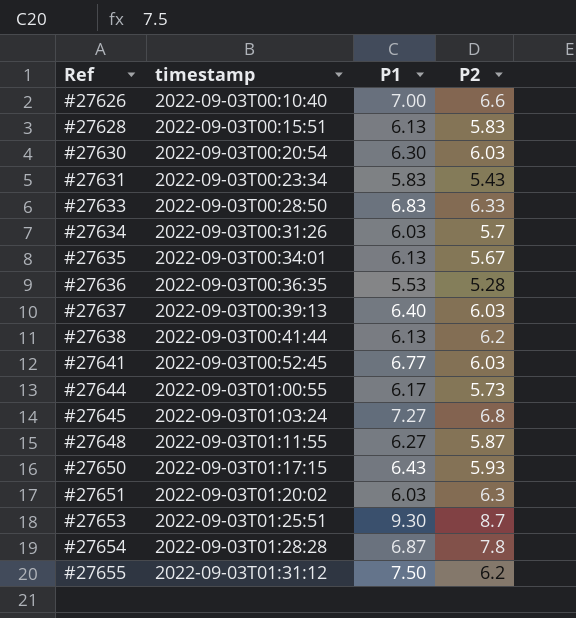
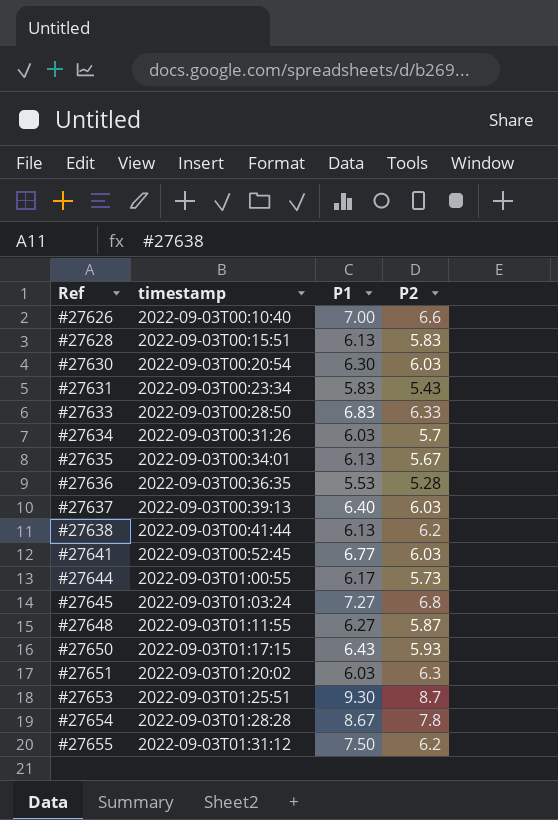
#27654 | P1: 6.87 -> 8.67

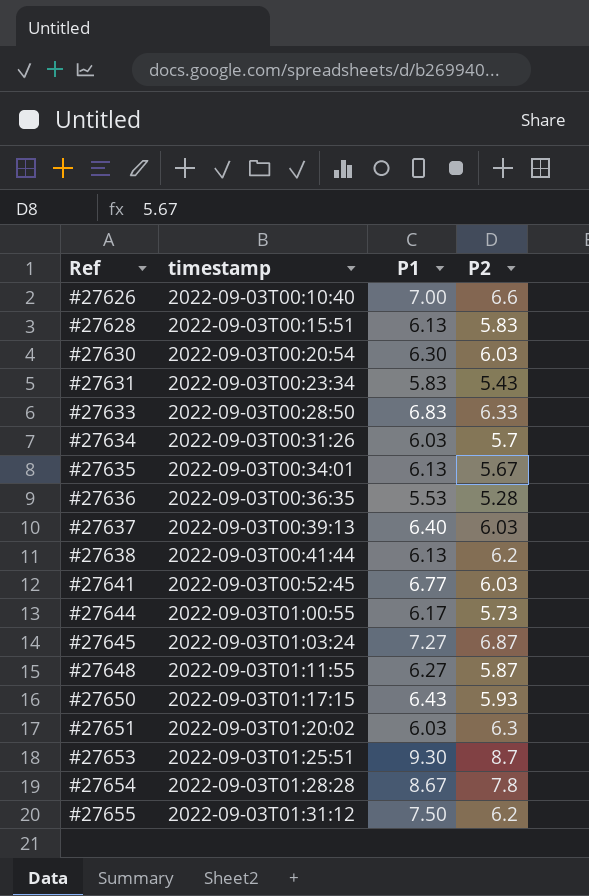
#27645 | P2: 6.8 -> 6.87

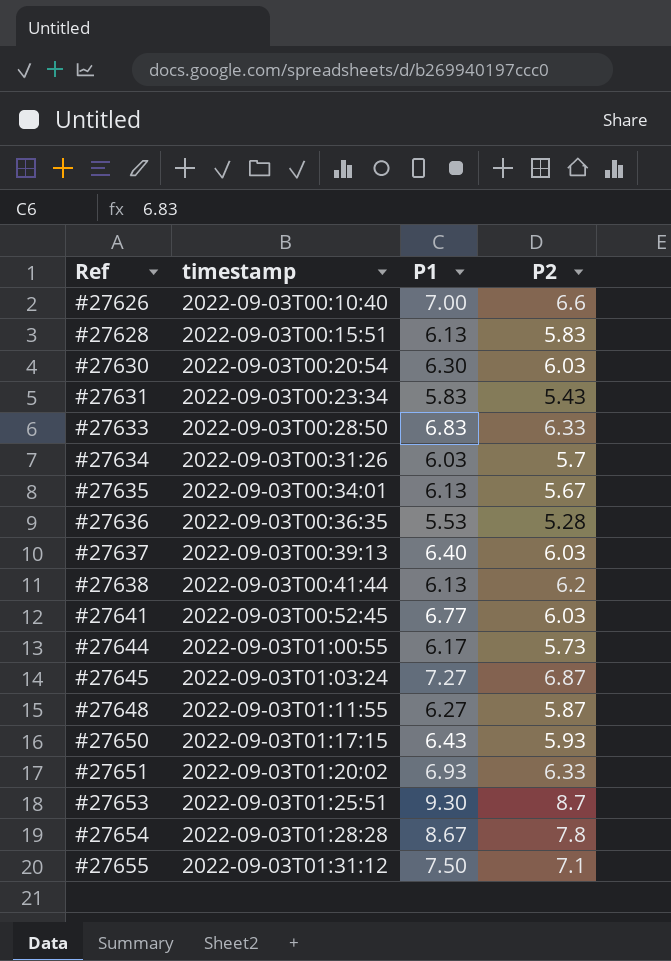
#27651 | P1: 6.03 -> 6.93
#27651 | P2: 6.3 -> 6.33
#27655 | P2: 6.2 -> 7.1

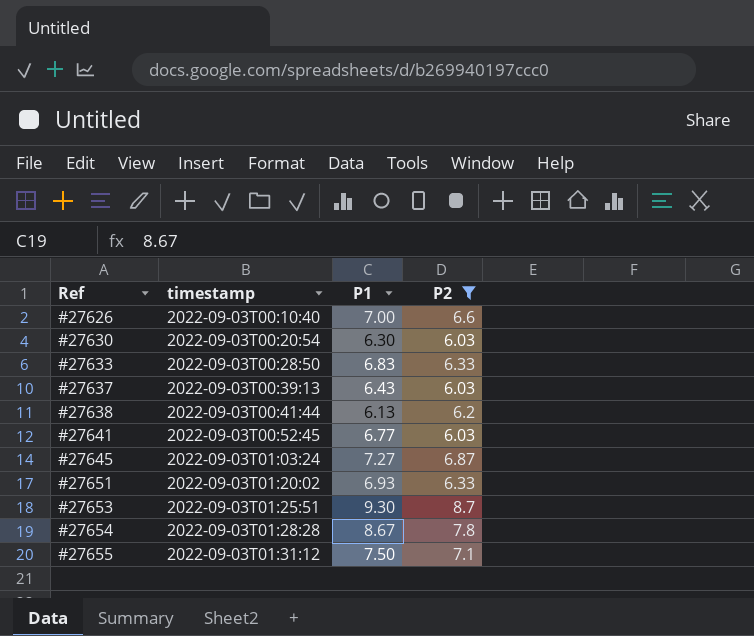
filter: none -> P2 >= 6.03
#27637 | P1: 6.40 -> 6.43

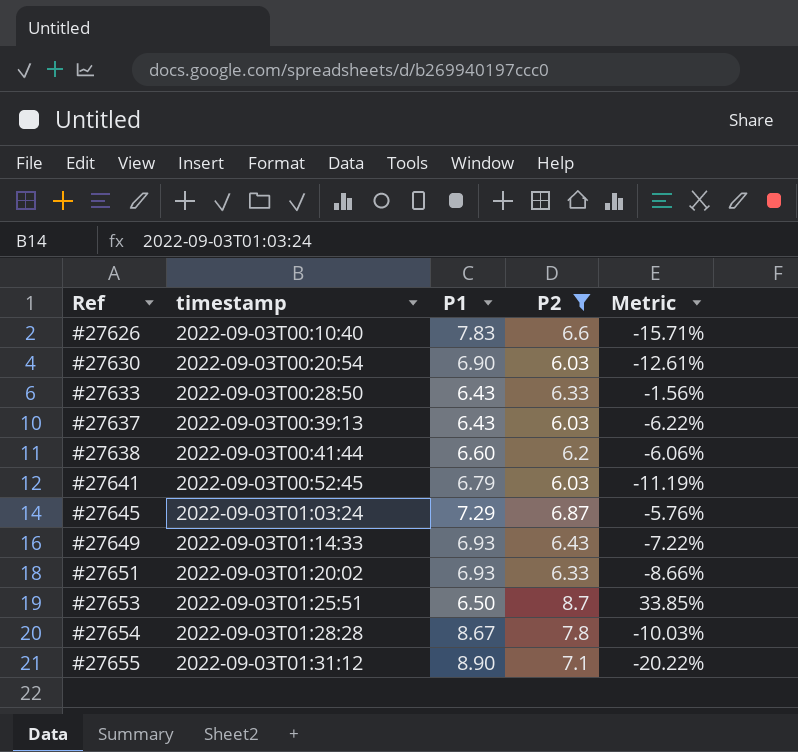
column Metric | formula: none -> ([P2] - [P1]) / [P1]
#27626 | P1: 7.00 -> 7.83
#27630 | P1: 6.30 -> 6.90
#27633 | P1: 6.83 -> 6.43
#27638 | P1: 6.13 -> 6.60
#27641 | P1: 6.77 -> 6.79
#27645 | P1: 7.27 -> 7.29
row #27649: none -> 2022-09-03T01:14:33 | 6.93 | 6.43 | -7.22%
#27653 | P1: 9.30 -> 6.50
#27655 | P1: 7.50 -> 8.90

